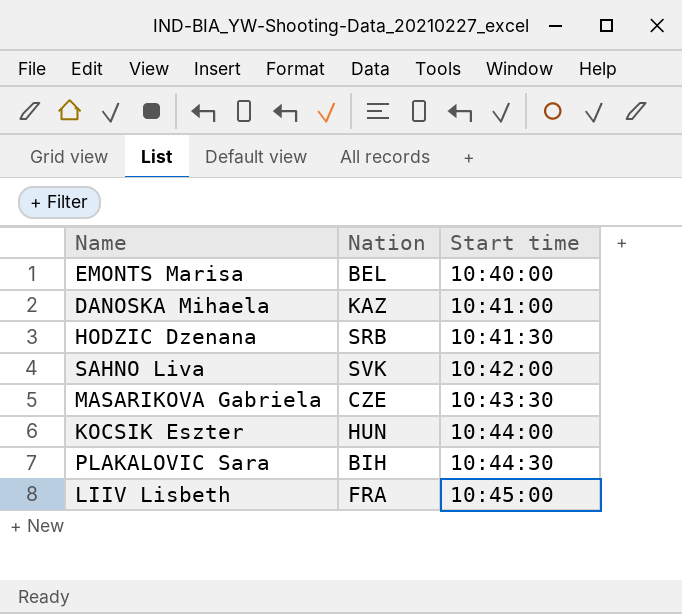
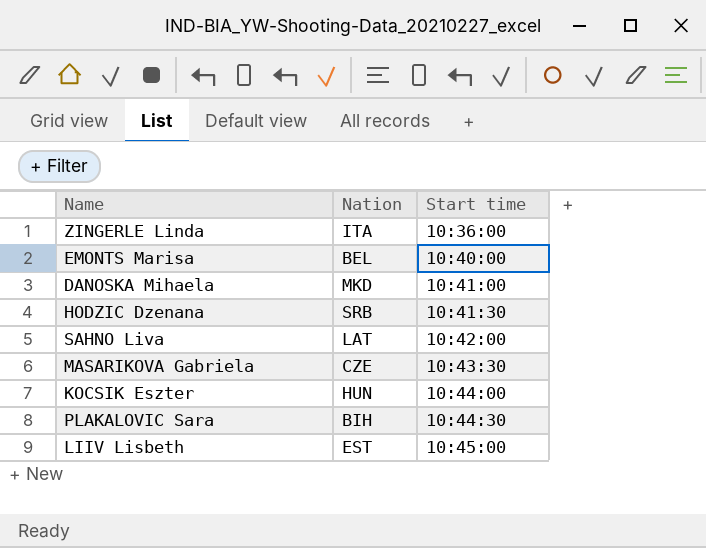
row ZINGERLE Linda: none -> ITA | 10:36:00
DANOSKA Mihaela | Nation: KAZ -> MKD
SAHNO Liva | Nation: SVK -> LAT
LIIV Lisbeth | Nation: FRA -> EST

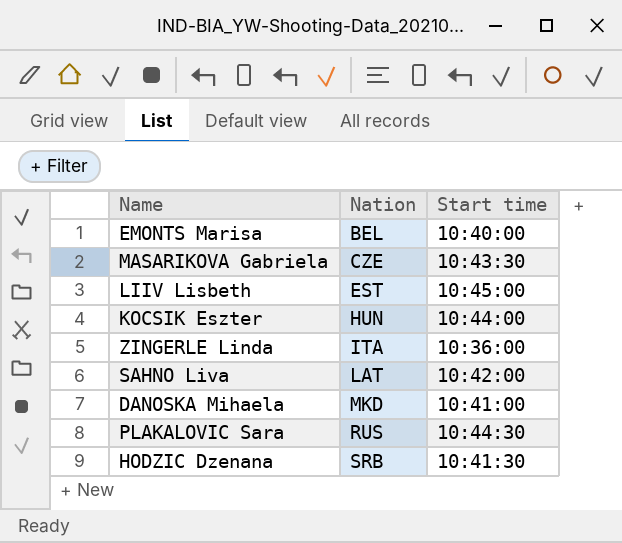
row order: Start time ascending -> Nation ascending
PLAKALOVIC Sara | Nation: BIH -> RUS

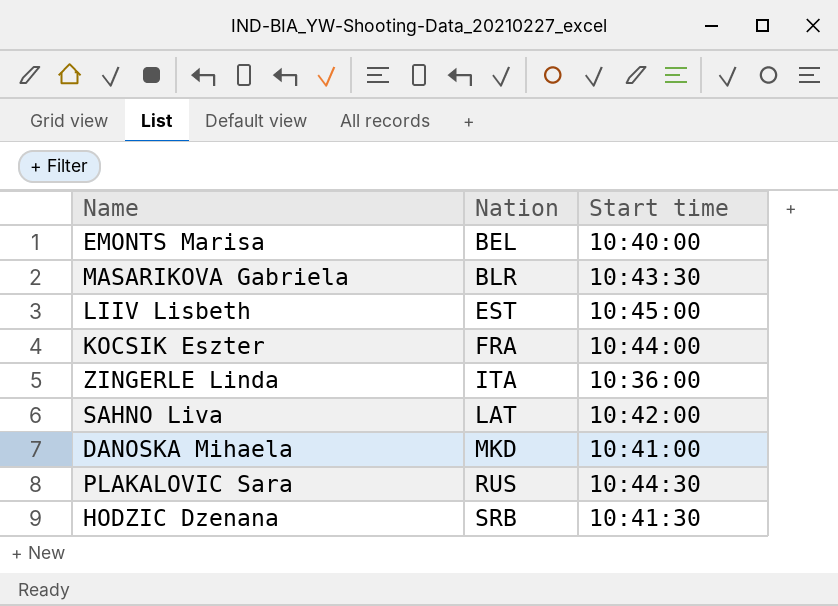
MASARIKOVA Gabriela | Nation: CZE -> BLR
KOCSIK Eszter | Nation: HUN -> FRA

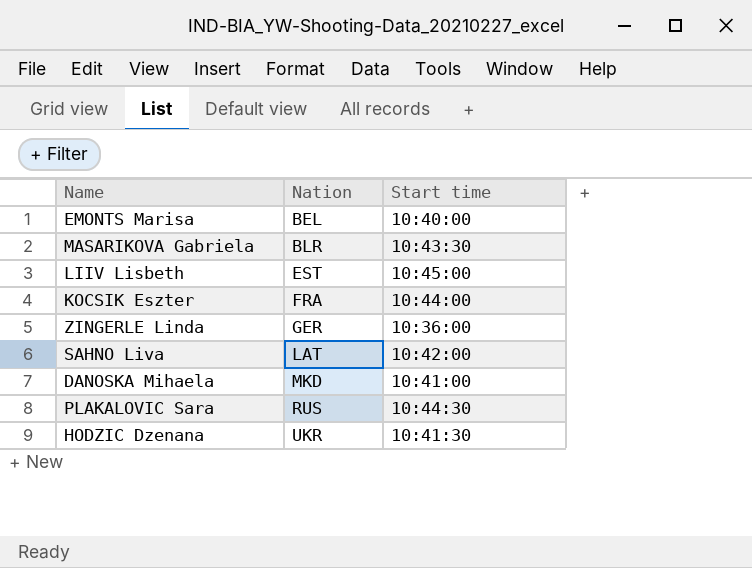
ZINGERLE Linda | Nation: ITA -> GER
HODZIC Dzenana | Nation: SRB -> UKR

